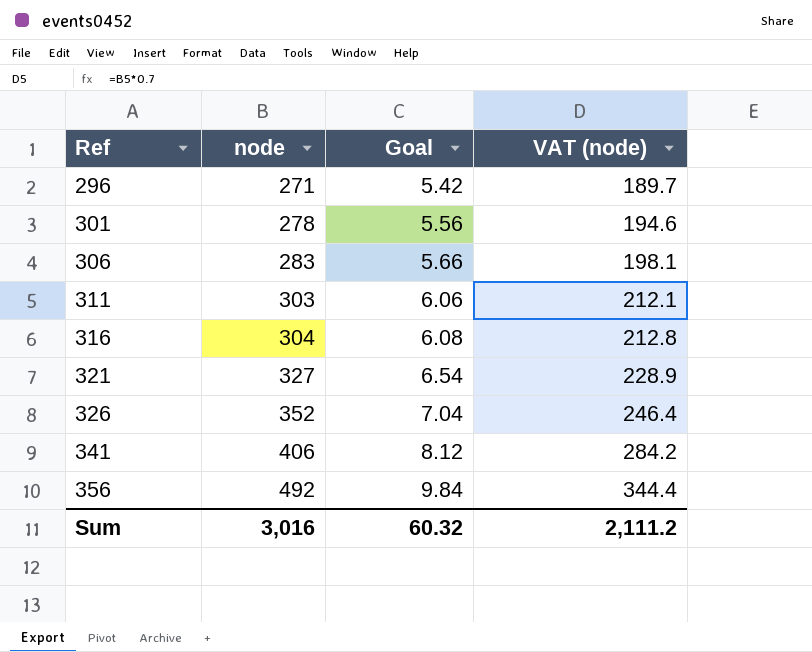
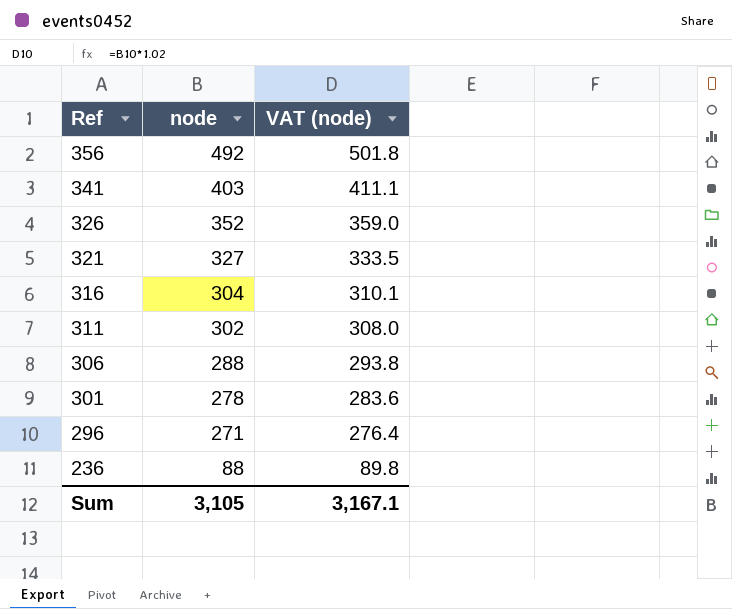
row order: Ref ascending -> Ref descending
column Goal | formula: [node] * 0.02 -> none
column VAT (node) | formula: [node] * 0.7 -> [node] * 1.02
341 | node: 406 -> 403
311 | node: 303 -> 302
306 | node: 283 -> 288
row 236: none -> 88 | 89.8
Sum | node: 3,016 -> 3,105
Sum | VAT (node): 2,111.2 -> 3,167.1

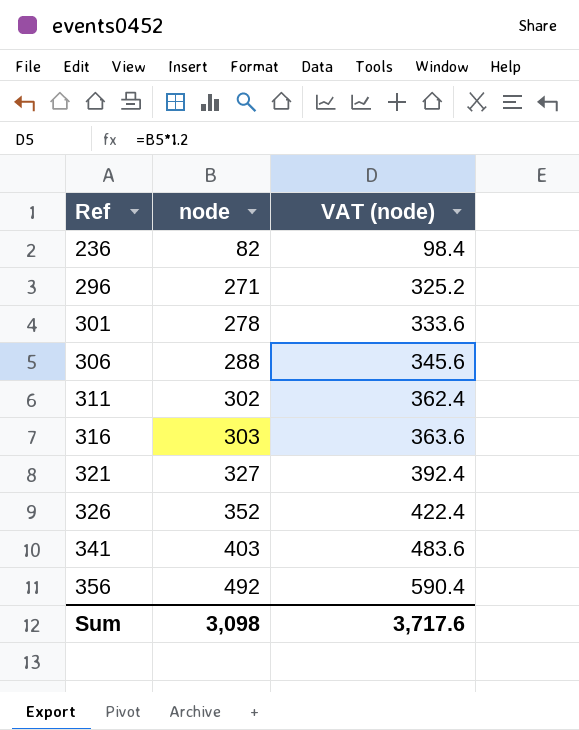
row order: Ref descending -> Ref ascending
column VAT (node) | formula: [node] * 1.02 -> [node] * 1.2
236 | node: 88 -> 82
316 | node: 304 -> 303
Sum | node: 3,105 -> 3,098
Sum | VAT (node): 3,167.1 -> 3,717.6

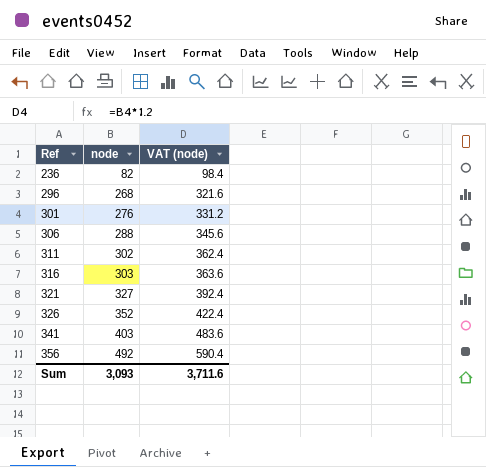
296 | node: 271 -> 268
296 | VAT (node): 325.2 -> 321.6
301 | node: 278 -> 276
301 | VAT (node): 333.6 -> 331.2
Sum | node: 3,098 -> 3,093
Sum | VAT (node): 3,717.6 -> 3,711.6

